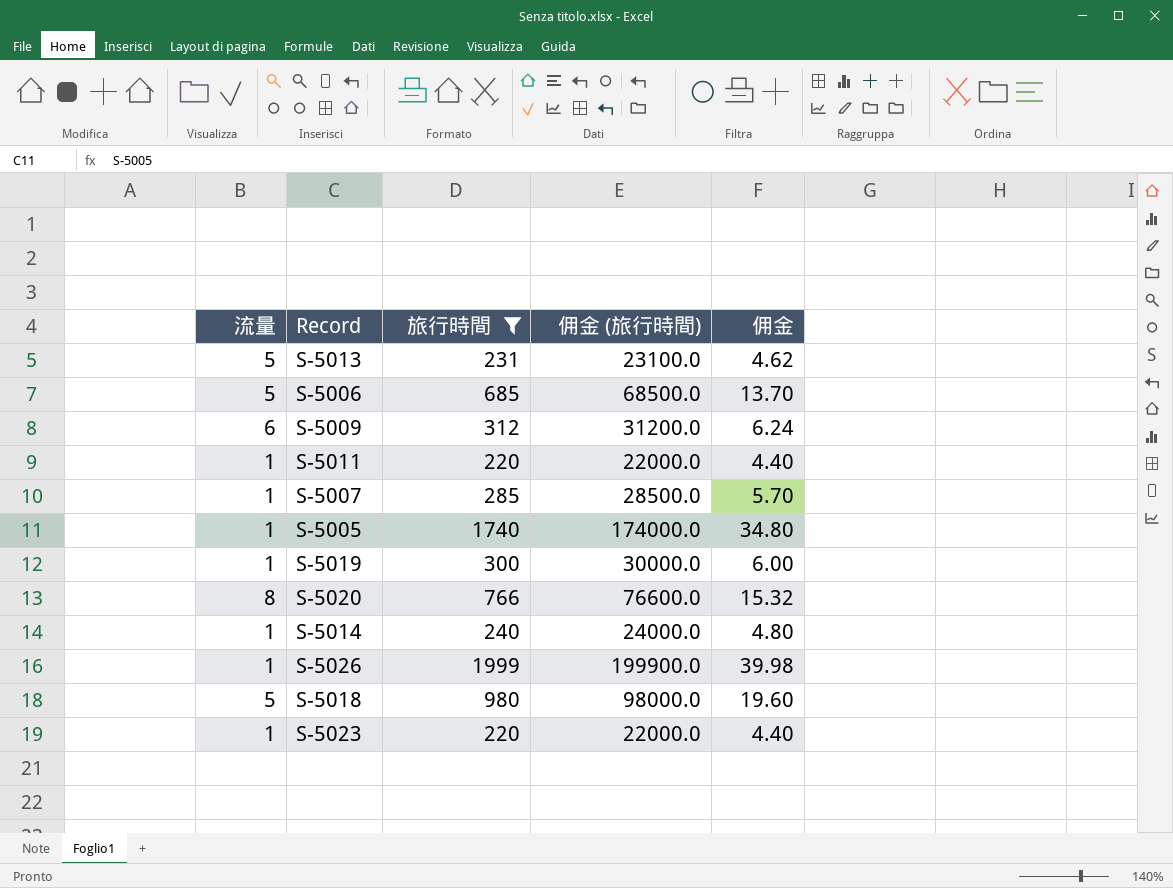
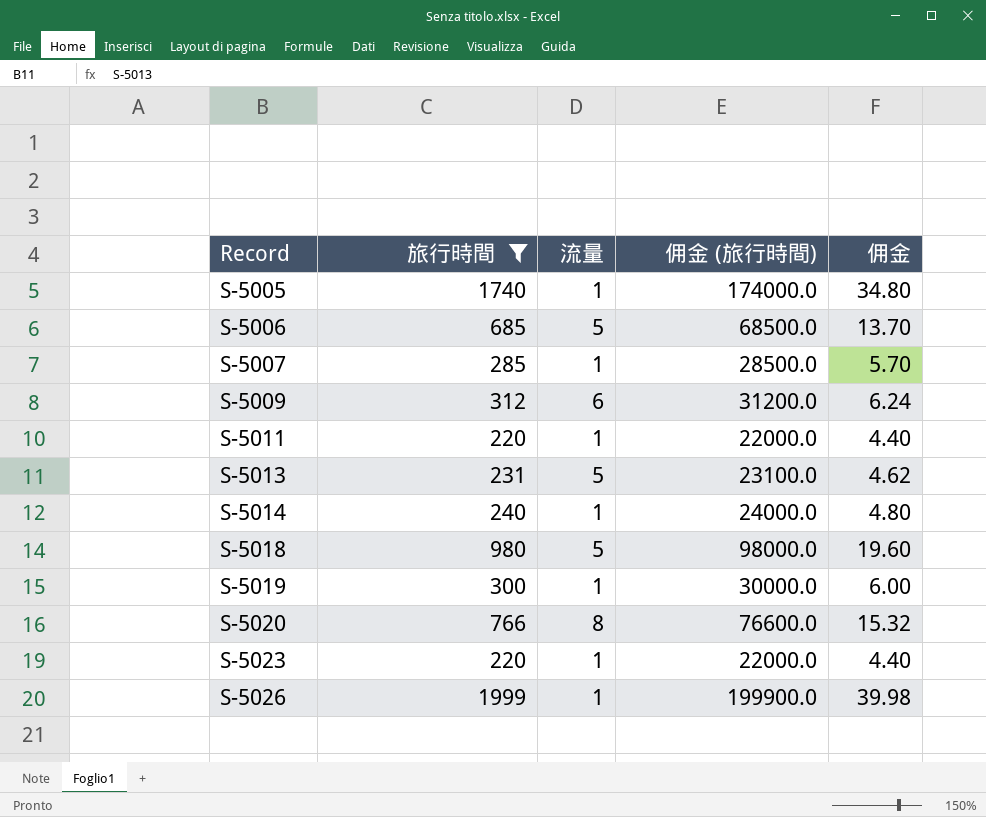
row order: none -> Record ascending
column 流量 | position: 1 -> 3

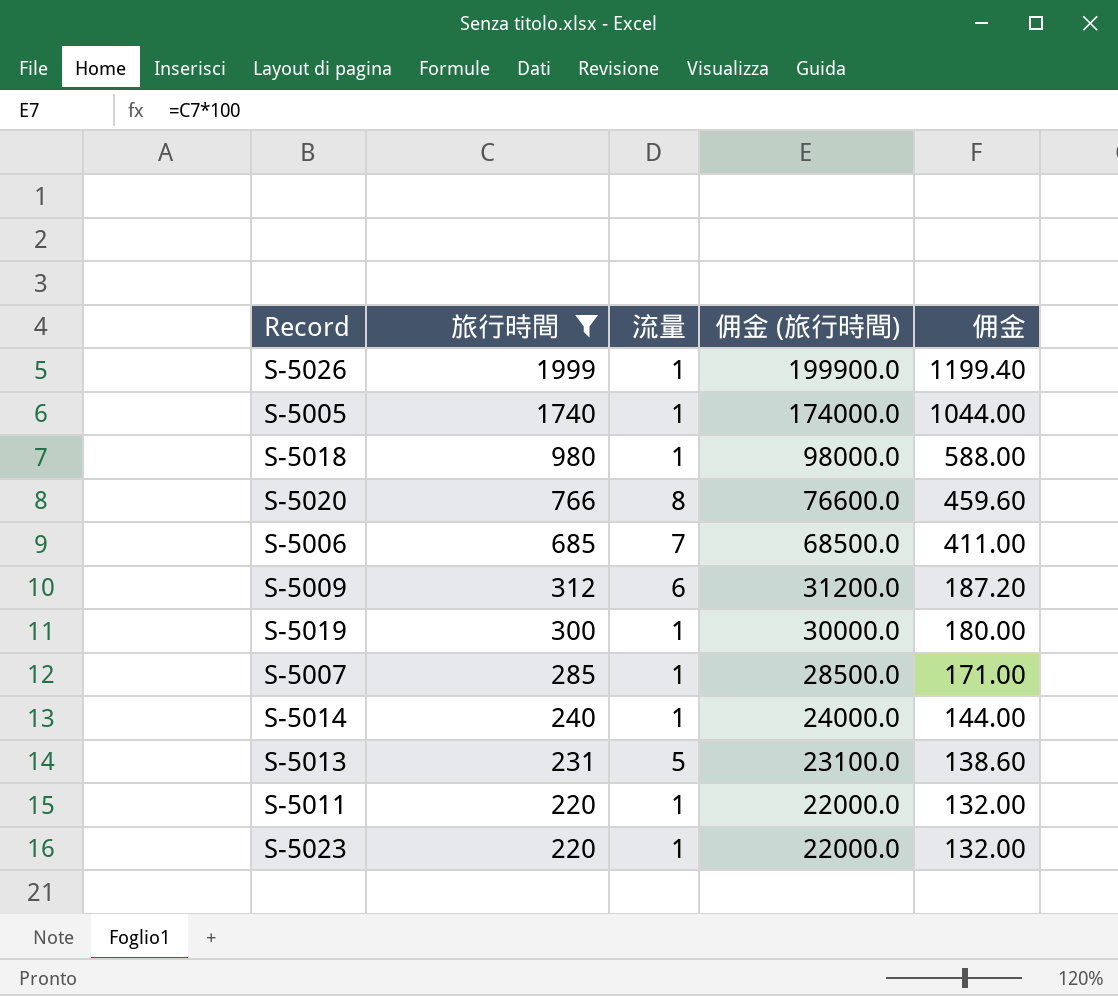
row order: Record ascending -> 旅行時間 descending
column 佣金 | formula: [旅行時間] * 0.02 -> [旅行時間] * 0.6
S-5018 | 流量: 5 -> 1
S-5006 | 流量: 5 -> 7

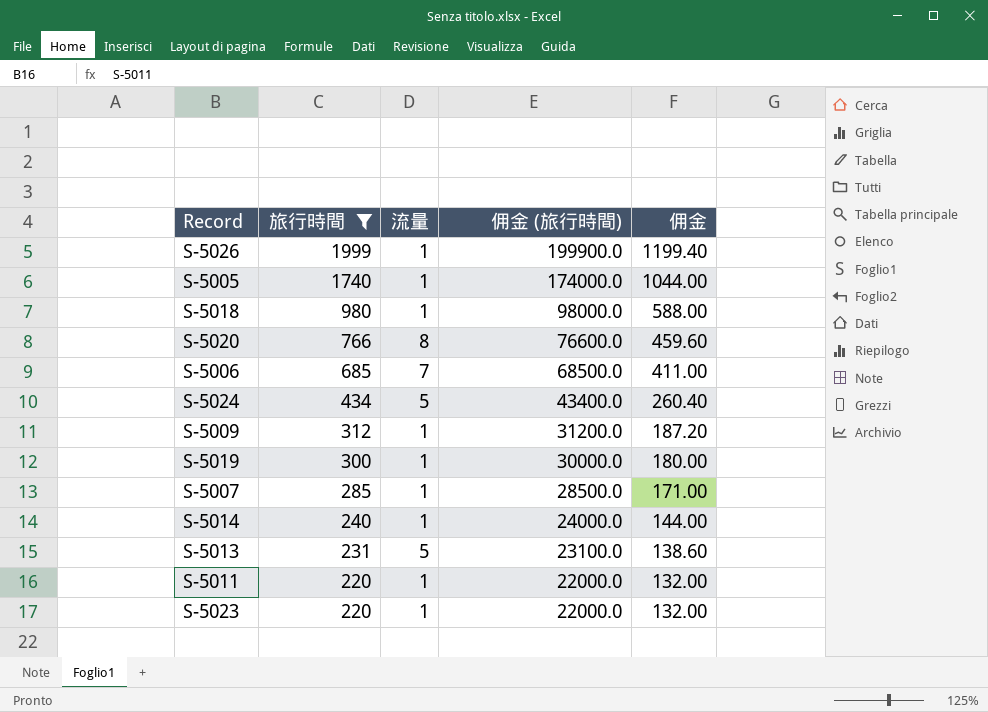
row S-5024: none -> 434 | 5 | 43400.0 | 260.40
S-5009 | 流量: 6 -> 1

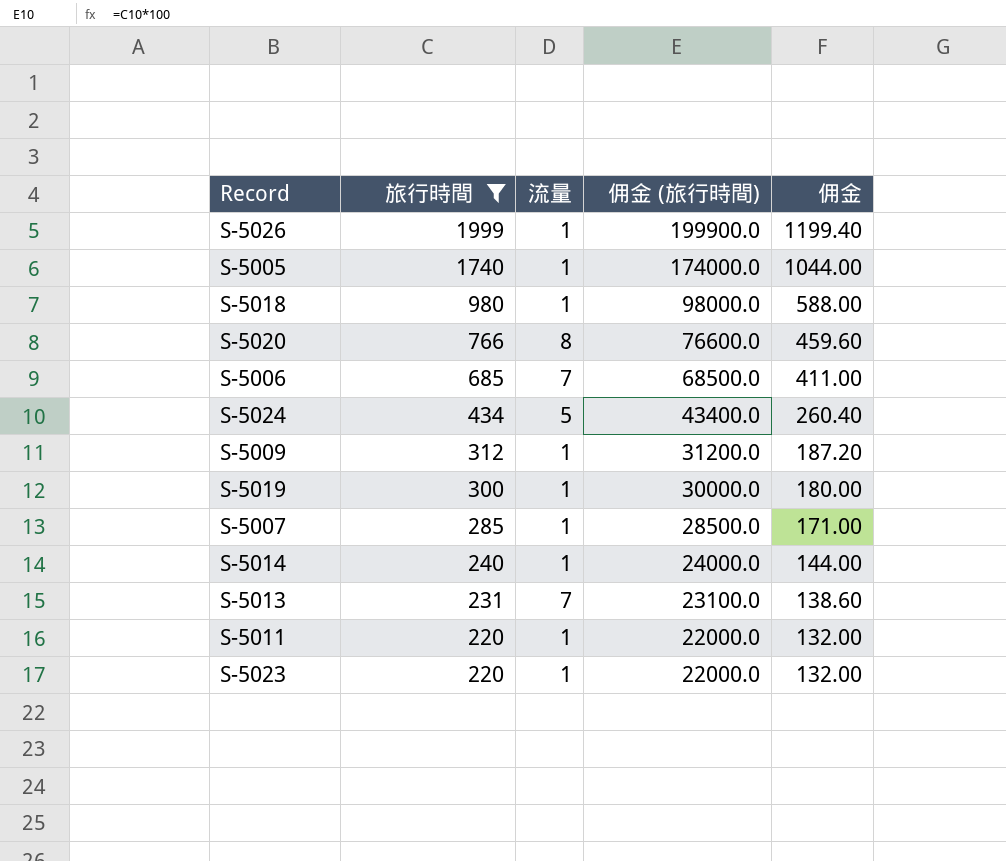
S-5013 | 流量: 5 -> 7

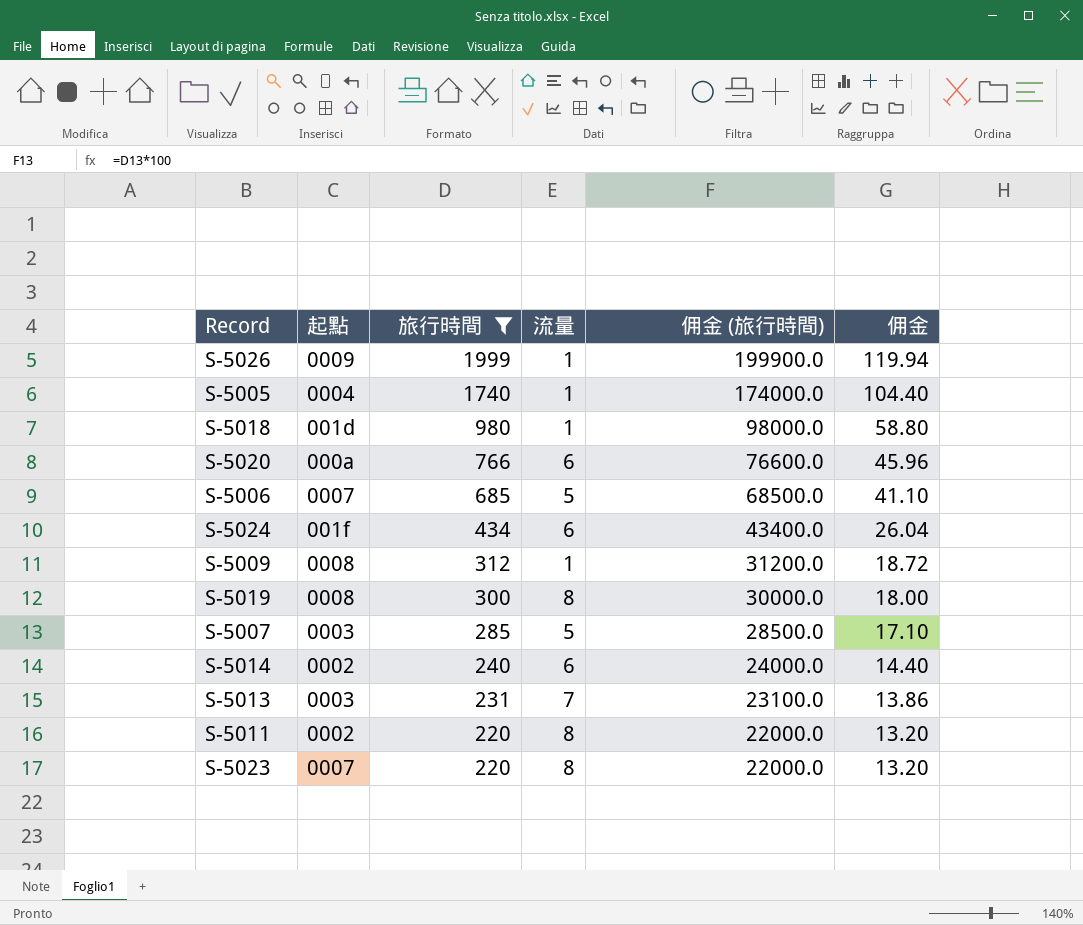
column 起點 | position: none -> 2
column 佣金 | formula: [旅行時間] * 0.6 -> [旅行時間] * 0.06
S-5020 | 流量: 8 -> 6
S-5006 | 流量: 7 -> 5
S-5024 | 流量: 5 -> 6
S-5019 | 流量: 1 -> 8
S-5007 | 流量: 1 -> 5
S-5014 | 流量: 1 -> 6
S-5011 | 流量: 1 -> 8
S-5023 | 流量: 1 -> 8

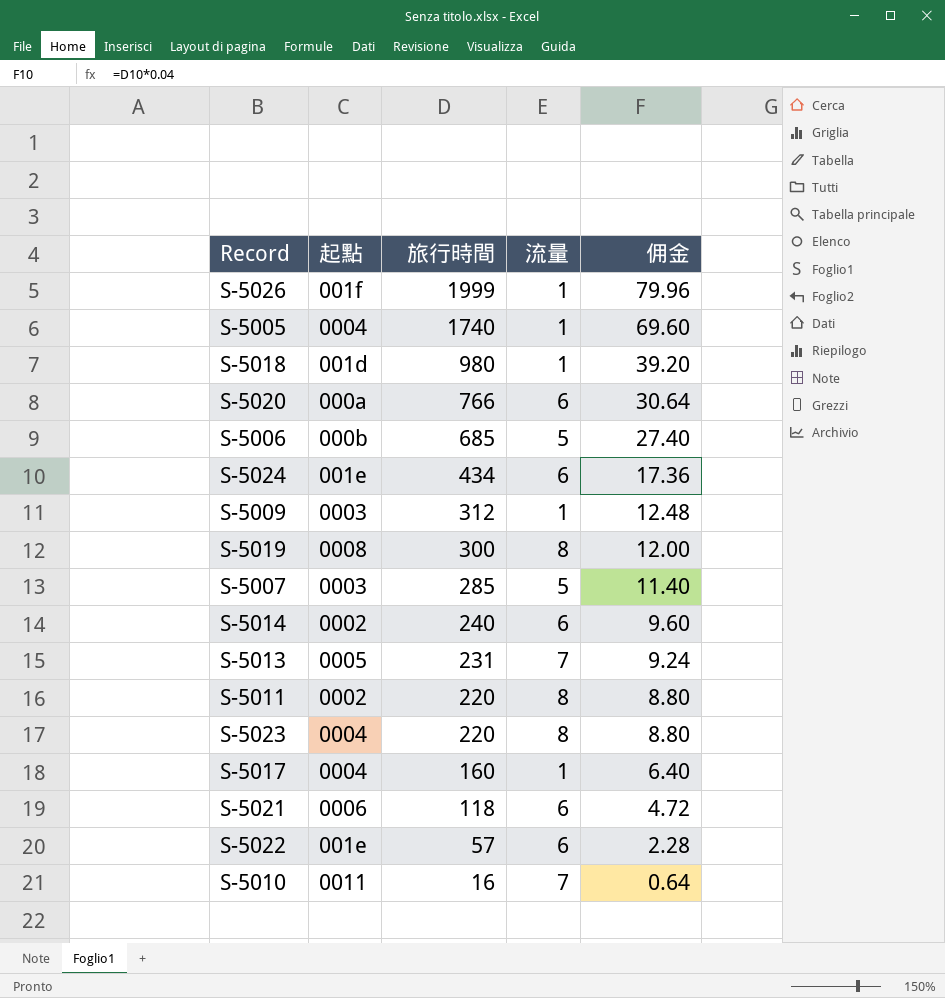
filter: 旅行時間 >= 220 -> none
column 佣金 (旅行時間) | formula: [旅行時間] * 100 -> none
column 佣金 | formula: [旅行時間] * 0.06 -> [旅行時間] * 0.04
S-5026 | 起點: 0009 -> 001f
S-5006 | 起點: 0007 -> 000b
S-5024 | 起點: 001f -> 001e
S-5009 | 起點: 0008 -> 0003
S-5013 | 起點: 0003 -> 0005
S-5023 | 起點: 0007 -> 0004

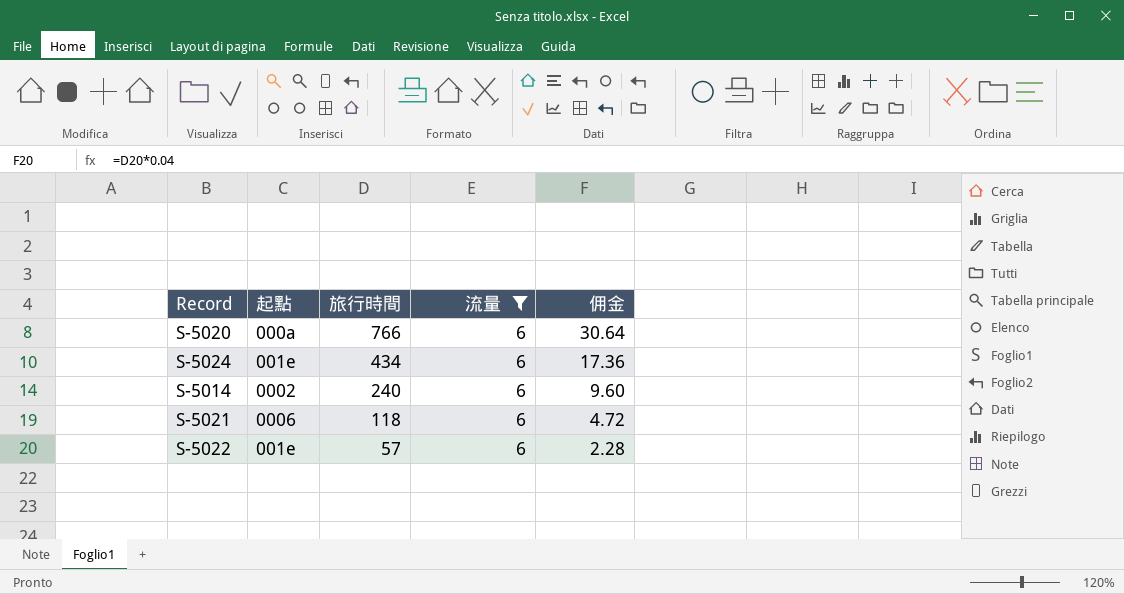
filter: none -> 流量 = 6

